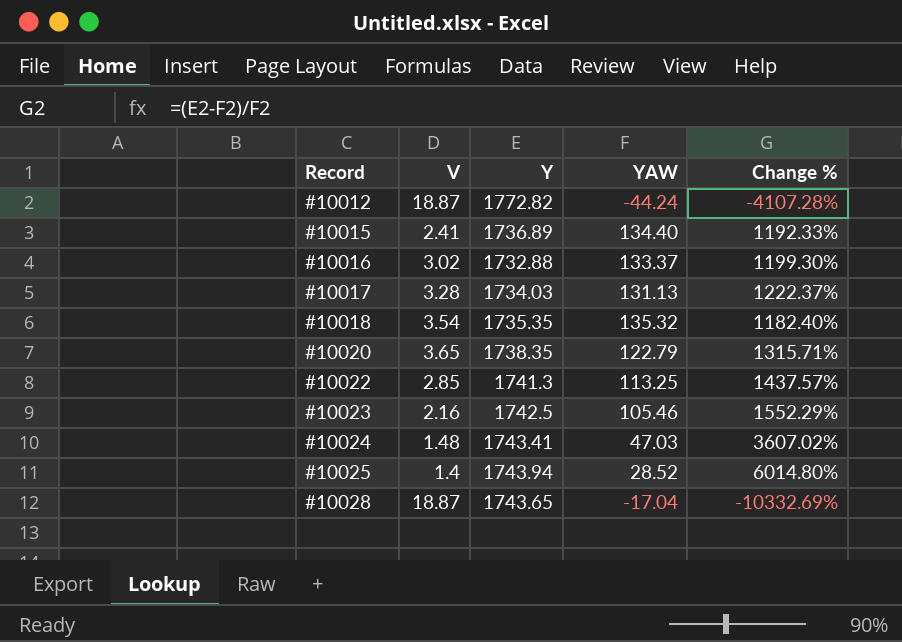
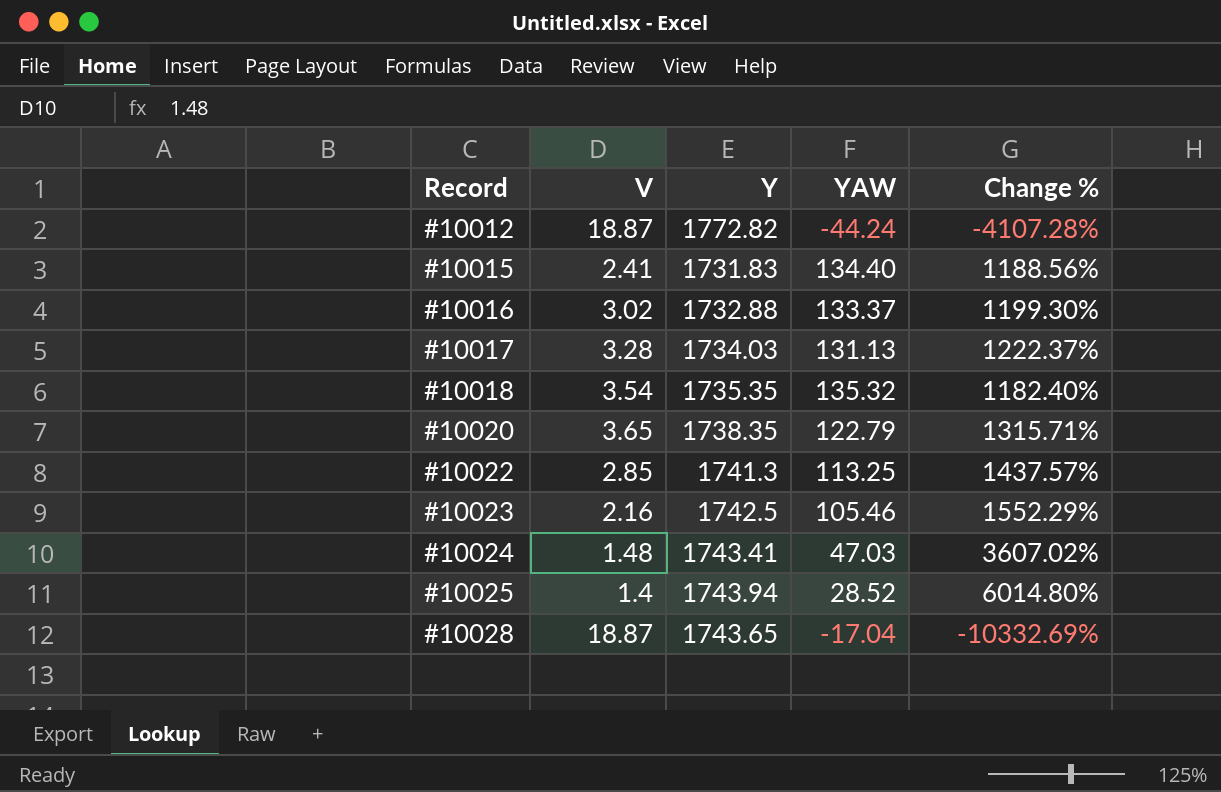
#10015 | Y: 1736.89 -> 1731.83
#10015 | Change %: 1192.33% -> 1188.56%

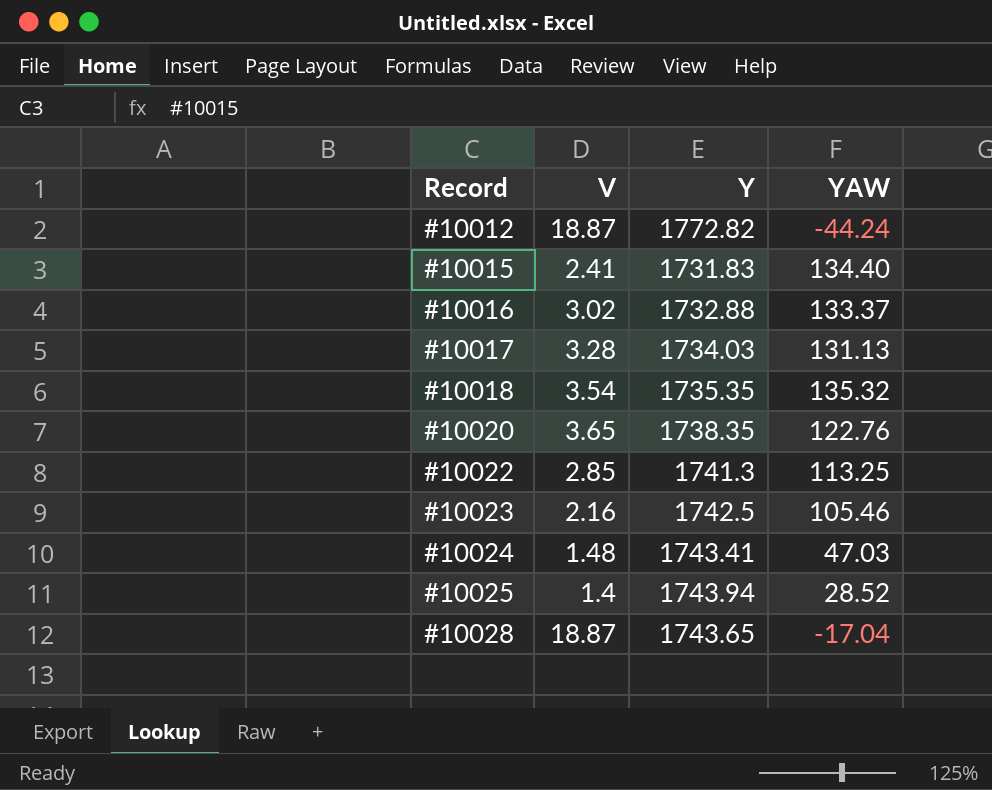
column Change % | formula: ([Y] - [YAW]) / [YAW] -> none
#10020 | YAW: 122.79 -> 122.76

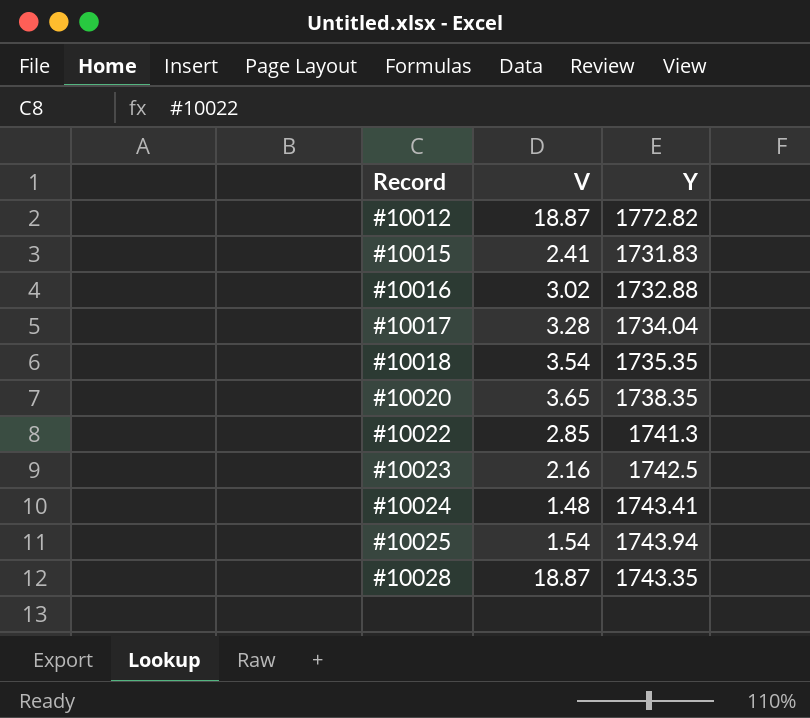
column YAW | position: 4 -> none
#10017 | Y: 1734.03 -> 1734.04
#10025 | V: 1.4 -> 1.54
#10028 | Y: 1743.65 -> 1743.35

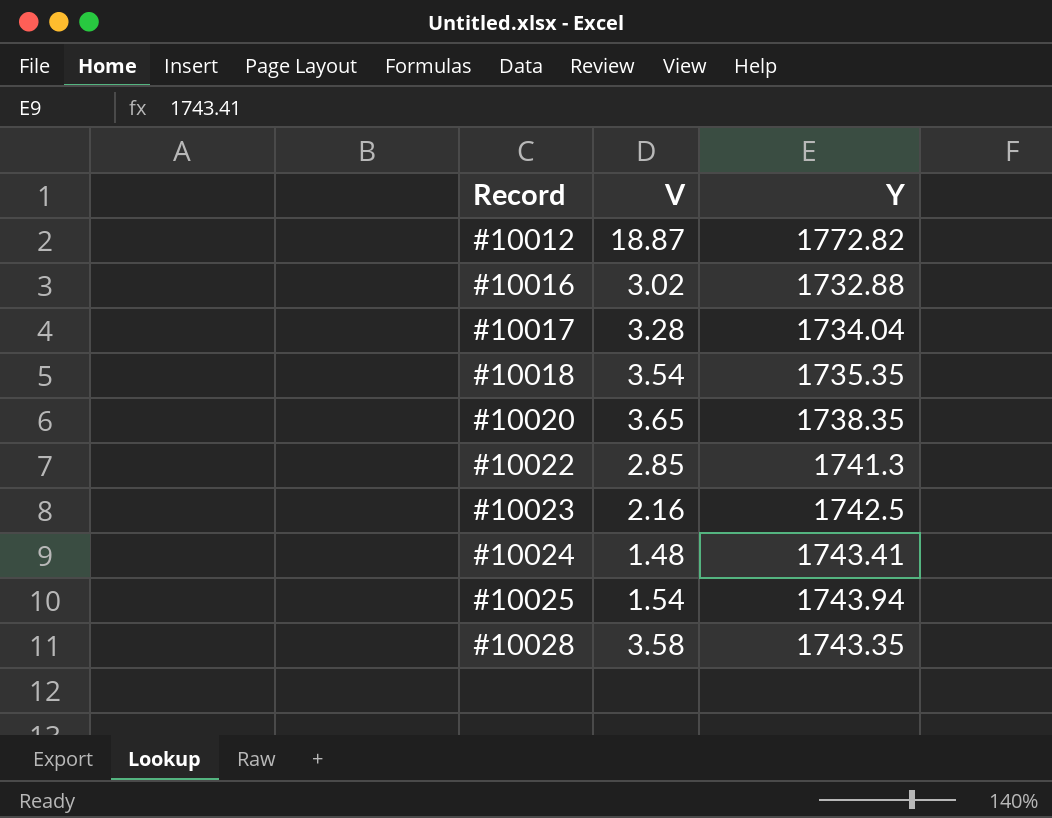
row #10015: 2.41 | 1731.83 -> none
#10028 | V: 18.87 -> 3.58

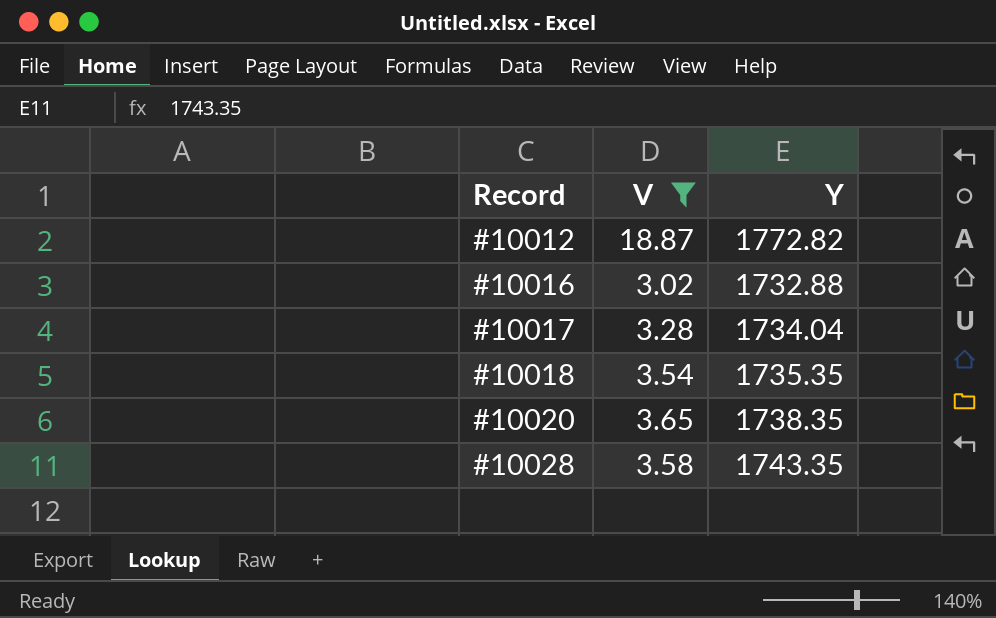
filter: none -> V >= 3.02

